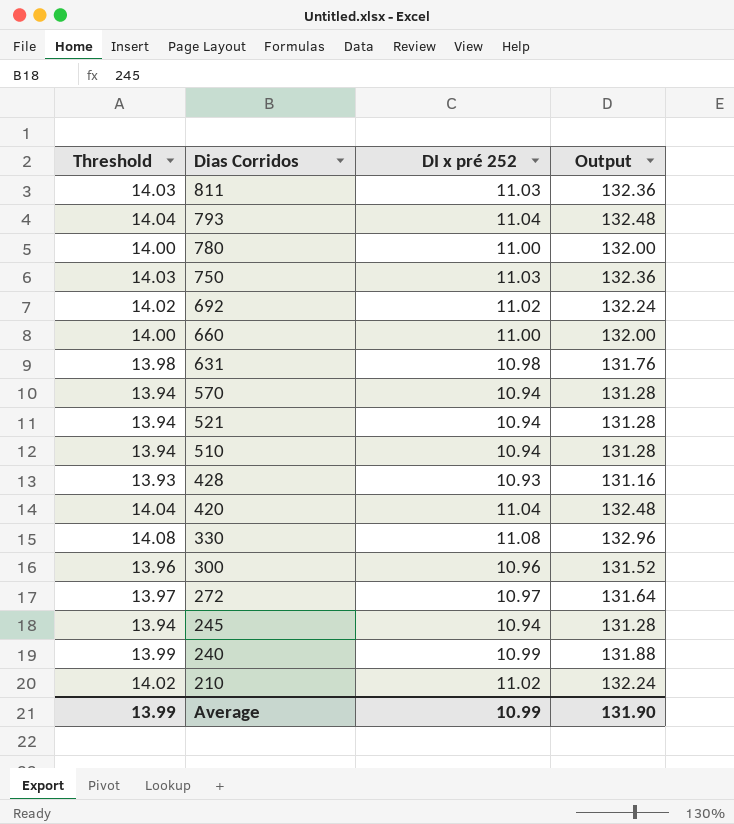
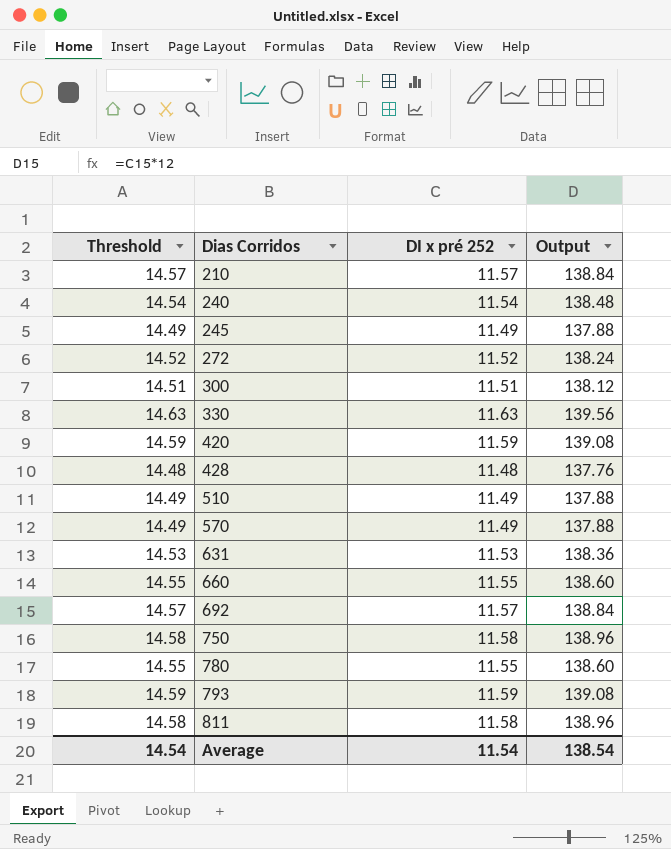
row order: Dias Corridos descending -> Dias Corridos ascending
row 521: 13.94 | 10.94 | 131.28 -> none
210 | Threshold: 14.02 -> 14.57
210 | DI x pré 252: 11.02 -> 11.57
210 | Output: 132.24 -> 138.84
240 | Threshold: 13.99 -> 14.54
240 | DI x pré 252: 10.99 -> 11.54
240 | Output: 131.88 -> 138.48
245 | Threshold: 13.94 -> 14.49
245 | DI x pré 252: 10.94 -> 11.49
245 | Output: 131.28 -> 137.88
272 | Threshold: 13.97 -> 14.52
272 | DI x pré 252: 10.97 -> 11.52
272 | Output: 131.64 -> 138.24
300 | Threshold: 13.96 -> 14.51
300 | DI x pré 252: 10.96 -> 11.51
300 | Output: 131.52 -> 138.12
330 | Threshold: 14.08 -> 14.63
330 | DI x pré 252: 11.08 -> 11.63
330 | Output: 132.96 -> 139.56
420 | Threshold: 14.04 -> 14.59
420 | DI x pré 252: 11.04 -> 11.59
420 | Output: 132.48 -> 139.08
428 | Threshold: 13.93 -> 14.48
428 | DI x pré 252: 10.93 -> 11.48
428 | Output: 131.16 -> 137.76
510 | Threshold: 13.94 -> 14.49
510 | DI x pré 252: 10.94 -> 11.49
510 | Output: 131.28 -> 137.88
570 | Threshold: 13.94 -> 14.49
570 | DI x pré 252: 10.94 -> 11.49
570 | Output: 131.28 -> 137.88
631 | Threshold: 13.98 -> 14.53
631 | DI x pré 252: 10.98 -> 11.53
631 | Output: 131.76 -> 138.36
660 | Threshold: 14.00 -> 14.55
660 | DI x pré 252: 11.00 -> 11.55
660 | Output: 132.00 -> 138.60
692 | Threshold: 14.02 -> 14.57
692 | DI x pré 252: 11.02 -> 11.57
692 | Output: 132.24 -> 138.84
750 | Threshold: 14.03 -> 14.58
750 | DI x pré 252: 11.03 -> 11.58
750 | Output: 132.36 -> 138.96
780 | Threshold: 14.00 -> 14.55
780 | DI x pré 252: 11.00 -> 11.55
780 | Output: 132.00 -> 138.60
793 | Threshold: 14.04 -> 14.59
793 | DI x pré 252: 11.04 -> 11.59
793 | Output: 132.48 -> 139.08
811 | Threshold: 14.03 -> 14.58
811 | DI x pré 252: 11.03 -> 11.58
811 | Output: 132.36 -> 138.96
Average | Threshold: 13.99 -> 14.54
Average | DI x pré 252: 10.99 -> 11.54
Average | Output: 131.90 -> 138.54

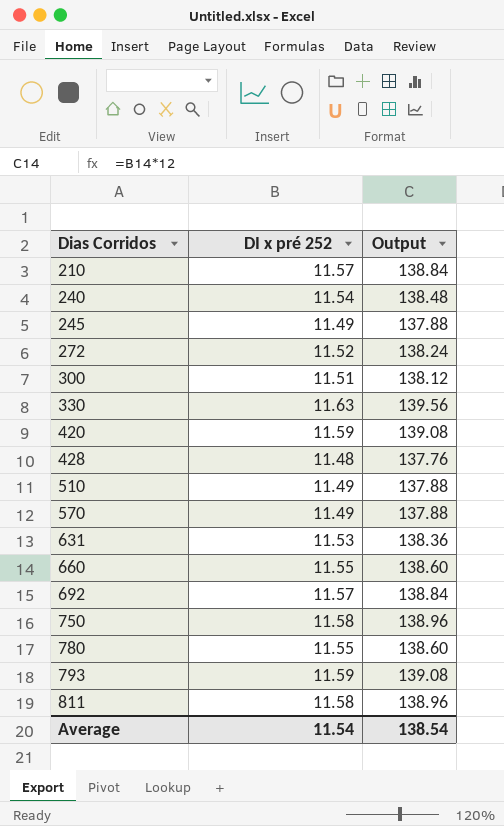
column Threshold | formula: [DI x pré 252] + 3 -> none

